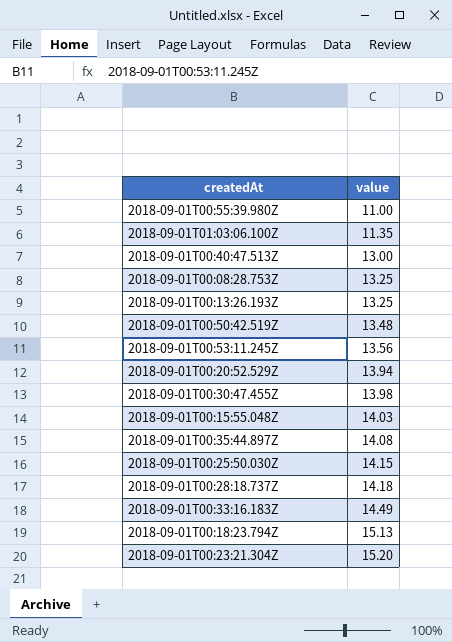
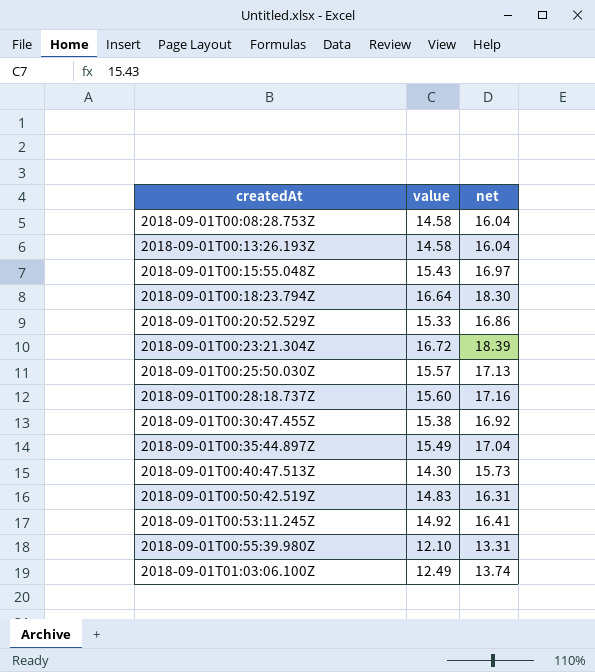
row order: value ascending -> createdAt ascending
column net | formula: none -> [value] * 1.1
row 2018-09-01T00:33:16.183Z: 14.49 -> none
2018-09-01T00:08:28.753Z | value: 13.25 -> 14.58
2018-09-01T00:13:26.193Z | value: 13.25 -> 14.58
2018-09-01T00:15:55.048Z | value: 14.03 -> 15.43
2018-09-01T00:18:23.794Z | value: 15.13 -> 16.64
2018-09-01T00:20:52.529Z | value: 13.94 -> 15.33
2018-09-01T00:23:21.304Z | value: 15.20 -> 16.72
2018-09-01T00:25:50.030Z | value: 14.15 -> 15.57
2018-09-01T00:28:18.737Z | value: 14.18 -> 15.60
2018-09-01T00:30:47.455Z | value: 13.98 -> 15.38
2018-09-01T00:35:44.897Z | value: 14.08 -> 15.49
2018-09-01T00:40:47.513Z | value: 13.00 -> 14.30
2018-09-01T00:50:42.519Z | value: 13.48 -> 14.83
2018-09-01T00:53:11.245Z | value: 13.56 -> 14.92
2018-09-01T00:55:39.980Z | value: 11.00 -> 12.10
2018-09-01T01:03:06.100Z | value: 11.35 -> 12.49

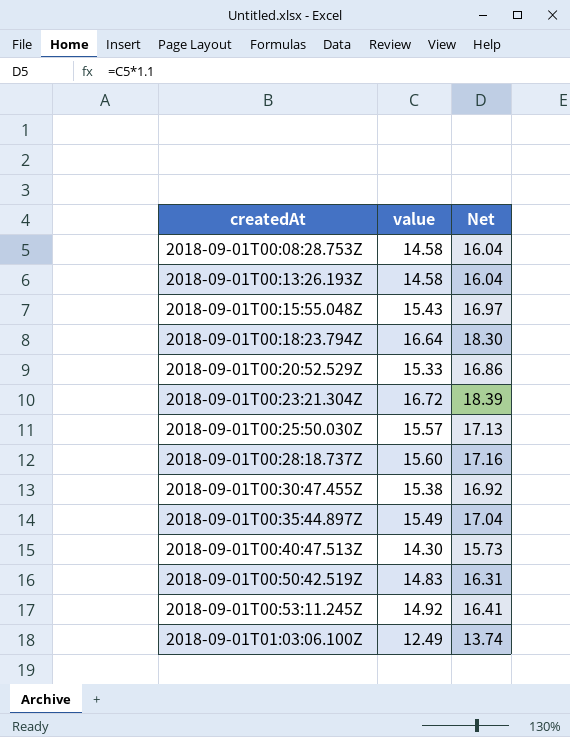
column name: net -> Net
row 2018-09-01T00:55:39.980Z: 12.10 | 13.31 -> none

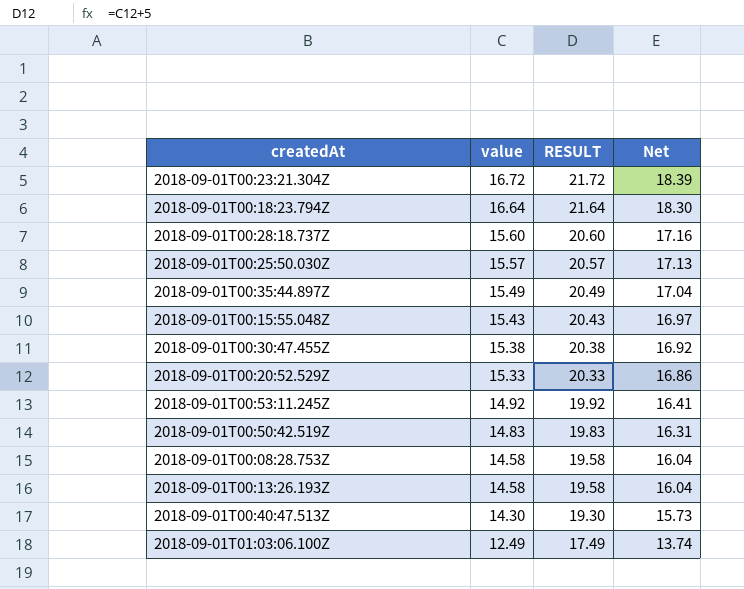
row order: createdAt ascending -> value descending
column RESULT | formula: none -> [value] + 5

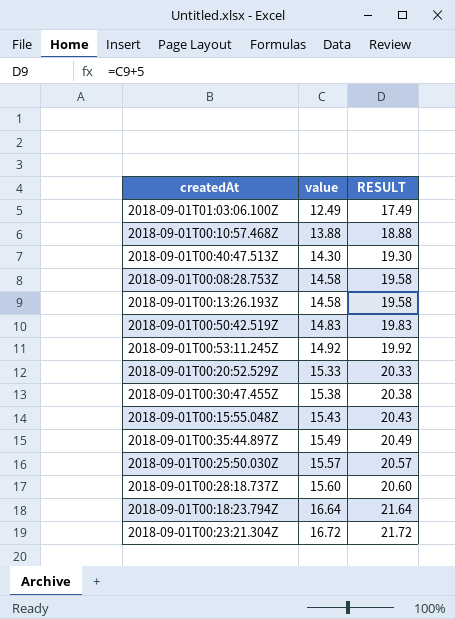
row order: value descending -> value ascending
column Net | formula: [value] * 1.1 -> none
row 2018-09-01T00:10:57.468Z: none -> 13.88 | 18.88

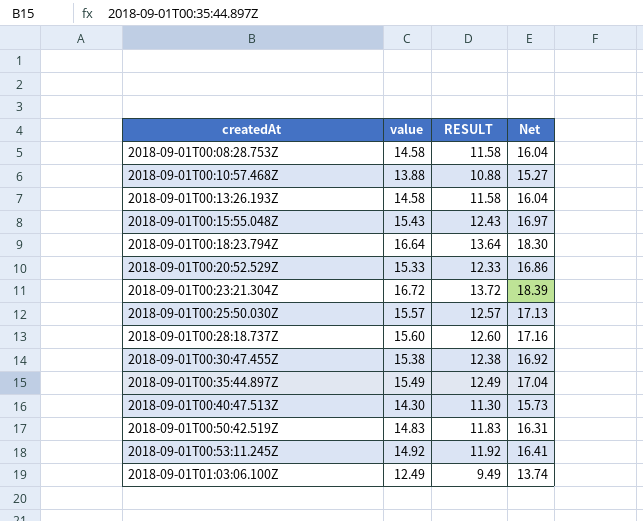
row order: value ascending -> createdAt ascending
column RESULT | formula: [value] + 5 -> [value] - 3
column Net | formula: none -> [value] * 1.1

